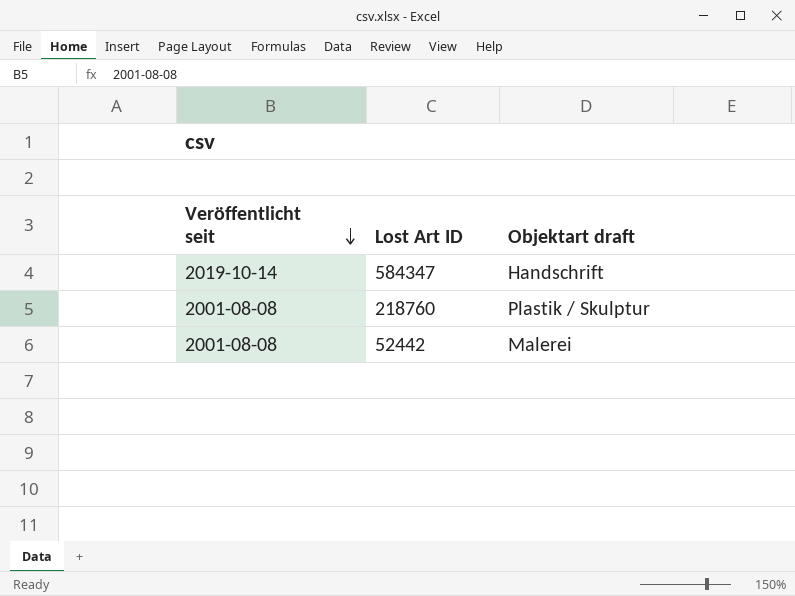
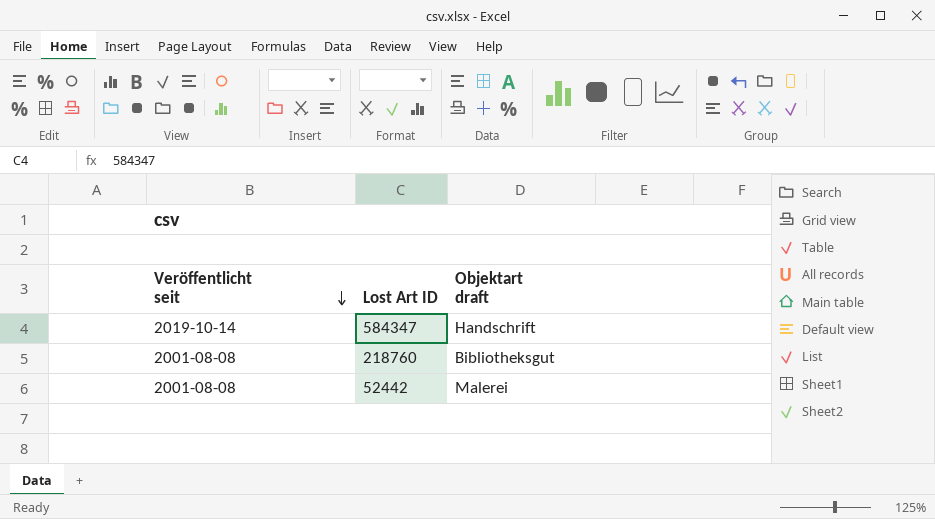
218760 | Objektart draft: Plastik / Skulptur -> Bibliotheksgut

